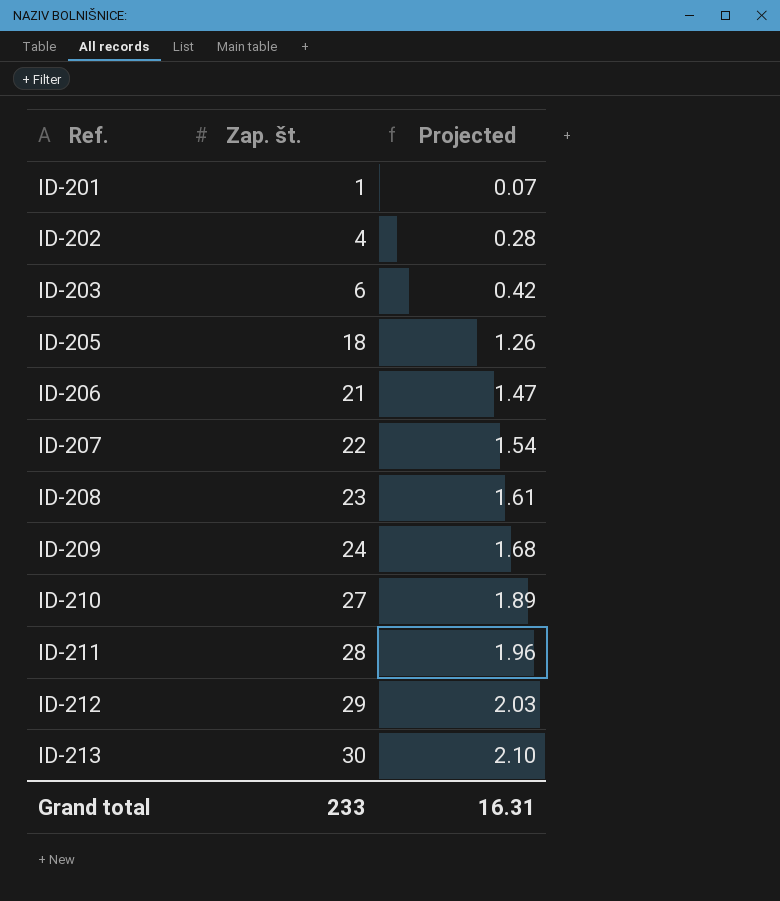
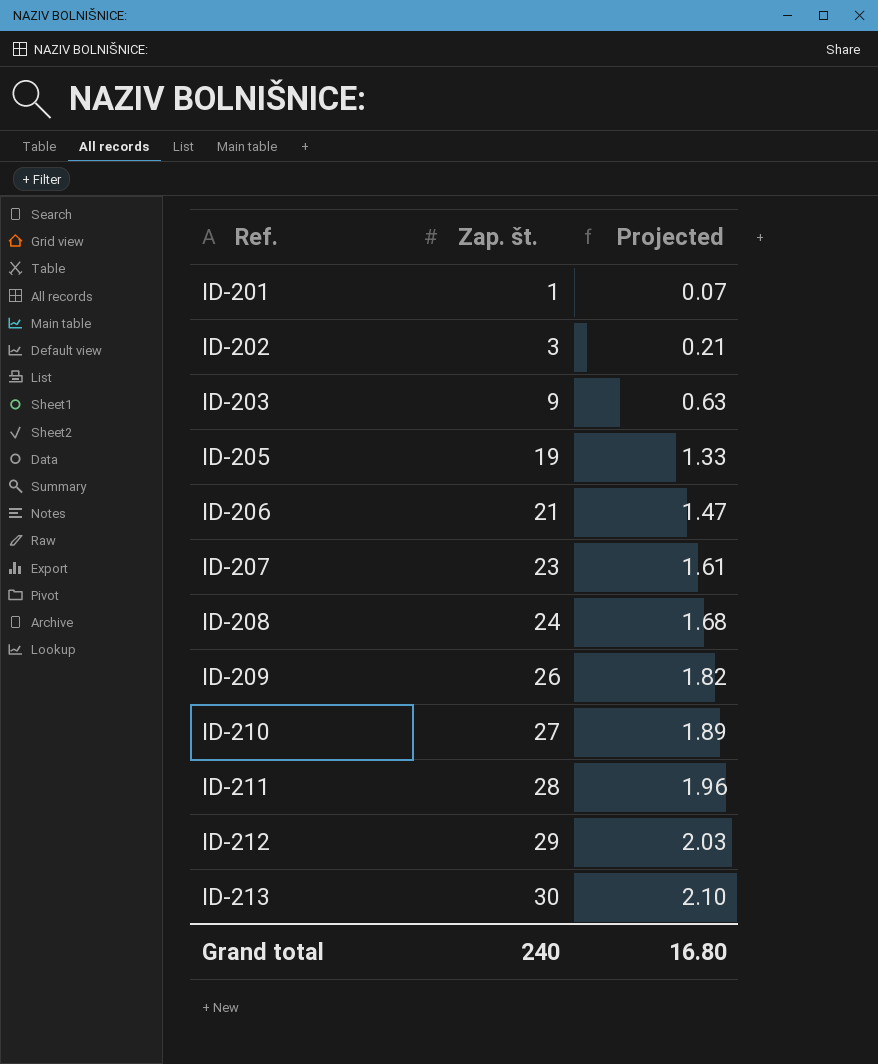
ID-202 | Zap. št.: 4 -> 3
ID-202 | Projected: 0.28 -> 0.21
ID-203 | Zap. št.: 6 -> 9
ID-203 | Projected: 0.42 -> 0.63
ID-205 | Zap. št.: 18 -> 19
ID-205 | Projected: 1.26 -> 1.33
ID-207 | Zap. št.: 22 -> 23
ID-207 | Projected: 1.54 -> 1.61
ID-208 | Zap. št.: 23 -> 24
ID-208 | Projected: 1.61 -> 1.68
ID-209 | Zap. št.: 24 -> 26
ID-209 | Projected: 1.68 -> 1.82
Grand total | Zap. št.: 233 -> 240
Grand total | Projected: 16.31 -> 16.80

